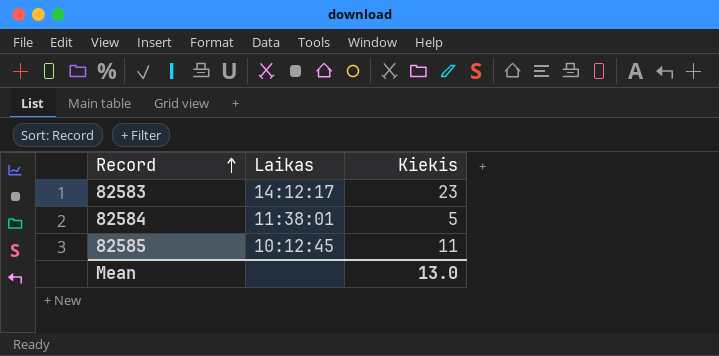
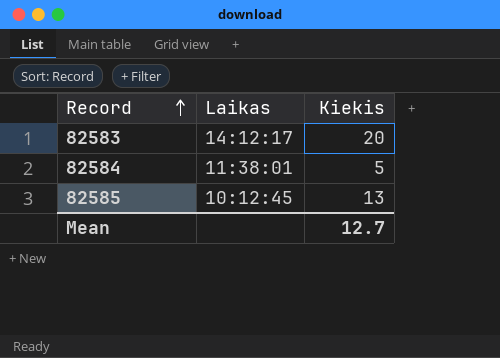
82583 | Kiekis: 23 -> 20
82585 | Kiekis: 11 -> 13
Mean | Kiekis: 13.0 -> 12.7

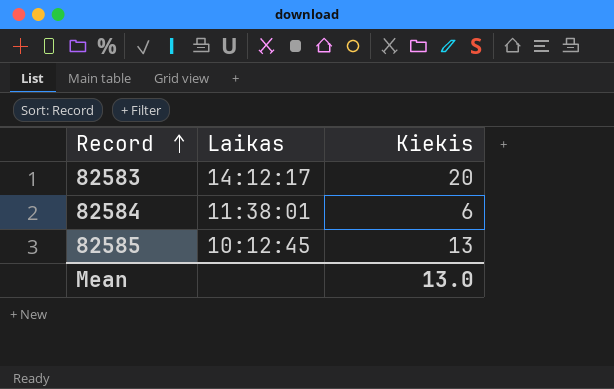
82584 | Kiekis: 5 -> 6
Mean | Kiekis: 12.7 -> 13.0

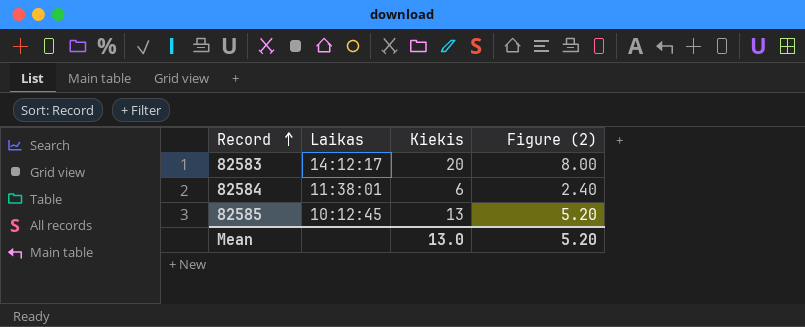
column Figure (2) | formula: none -> [Kiekis] * 0.4

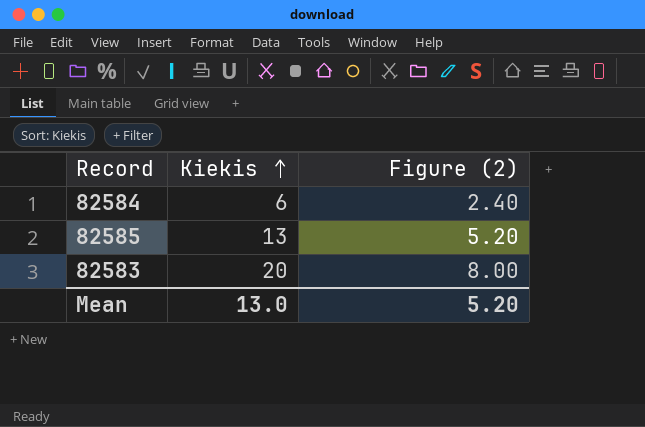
row order: Record ascending -> Kiekis ascending
column Laikas | position: 2 -> none

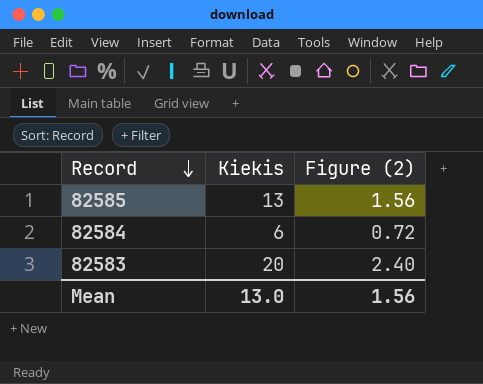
row order: Kiekis ascending -> Record descending
column Figure (2) | formula: [Kiekis] * 0.4 -> [Kiekis] * 0.12
Mean | Figure (2): 5.20 -> 1.56

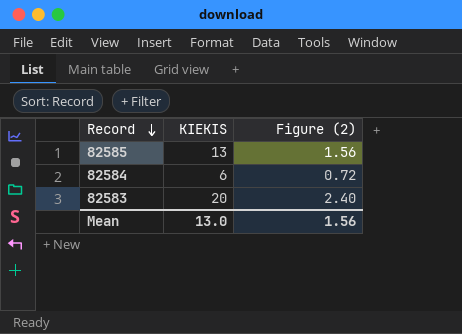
column name: Kiekis -> KIEKIS

